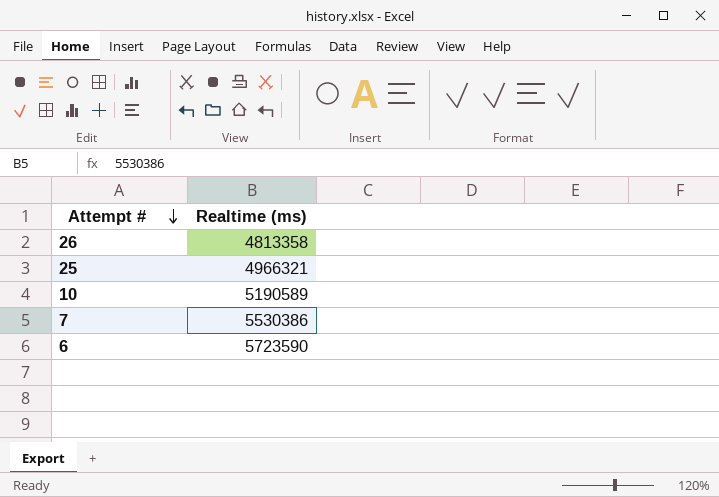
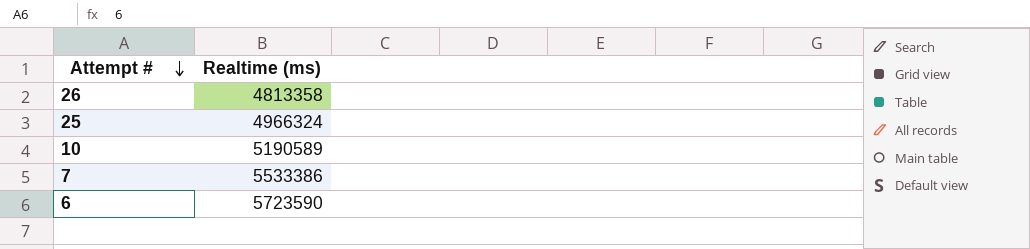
25 | Realtime (ms): 4966321 -> 4966324
7 | Realtime (ms): 5530386 -> 5533386

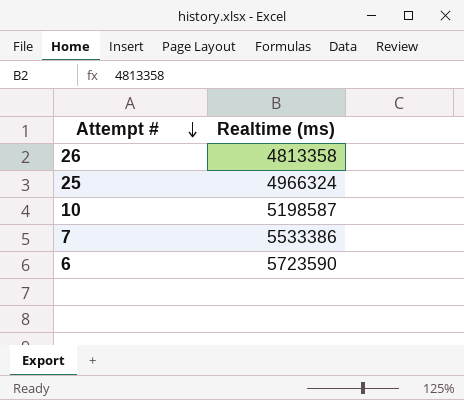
10 | Realtime (ms): 5190589 -> 5198587

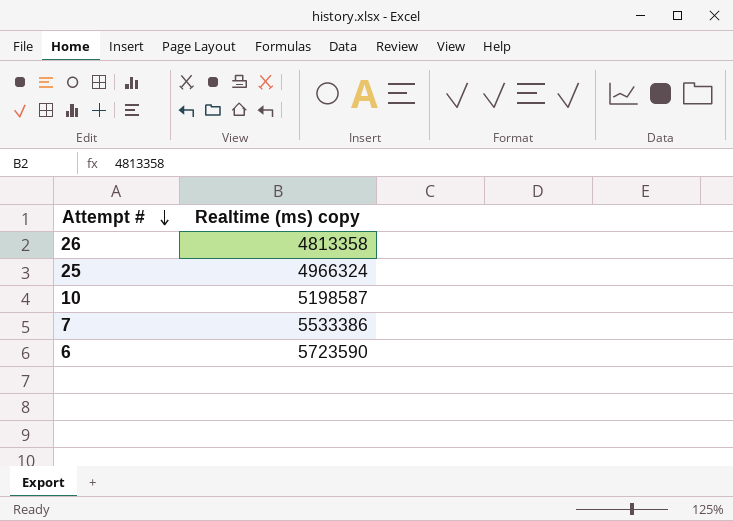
column name: Realtime (ms) -> Realtime (ms) copy

